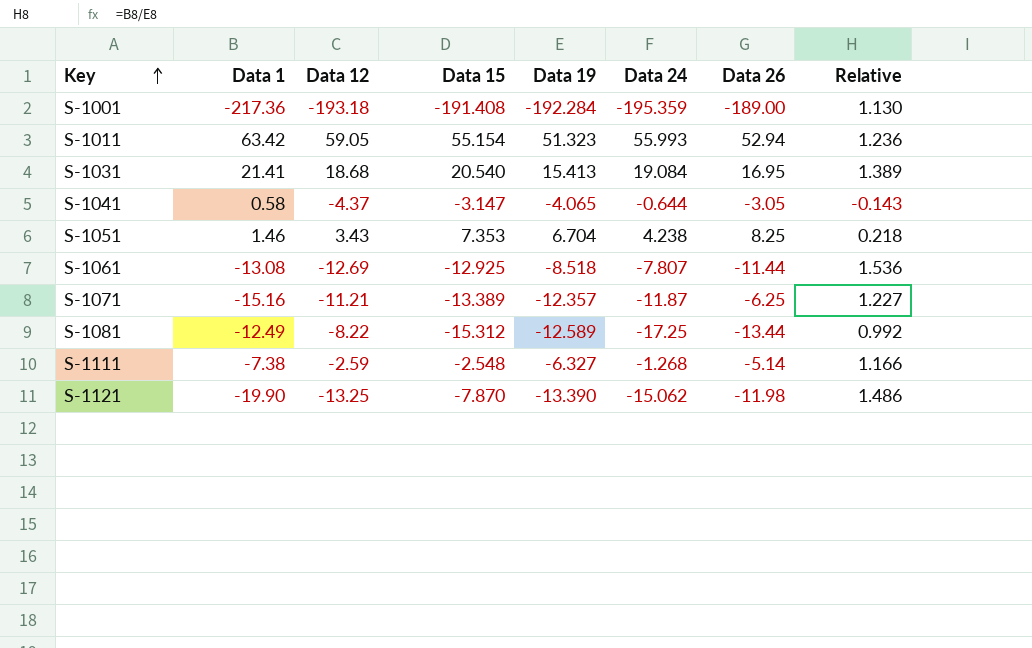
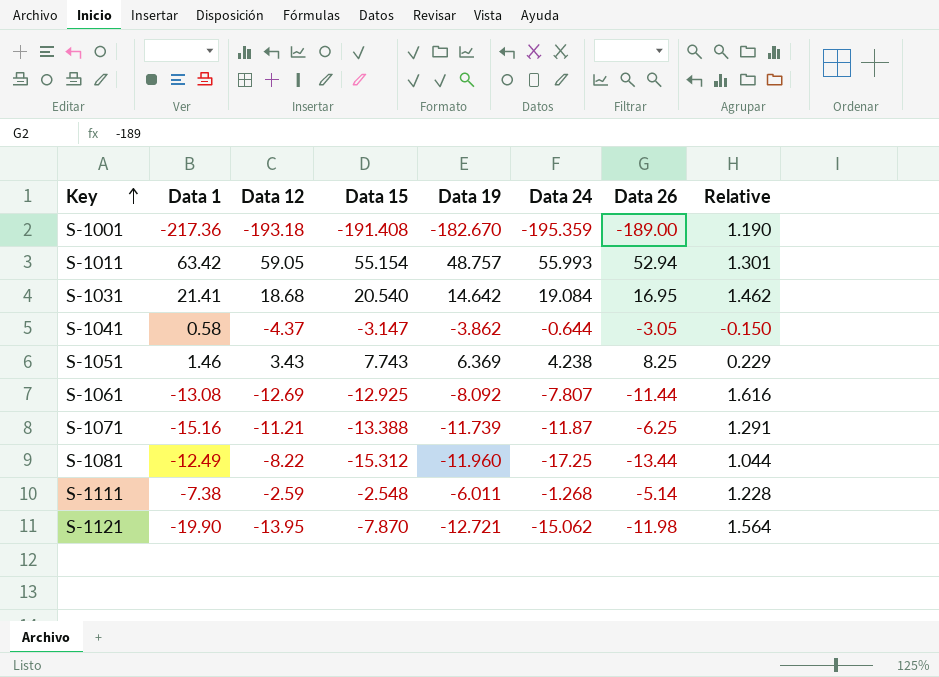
S-1001 | Data 19: -192.284 -> -182.670
S-1001 | Relative: 1.130 -> 1.190
S-1011 | Data 19: 51.323 -> 48.757
S-1011 | Relative: 1.236 -> 1.301
S-1031 | Data 19: 15.413 -> 14.642
S-1031 | Relative: 1.389 -> 1.462
S-1041 | Data 19: -4.065 -> -3.862
S-1041 | Relative: -0.143 -> -0.150
S-1051 | Data 15: 7.353 -> 7.743
S-1051 | Data 19: 6.704 -> 6.369
S-1051 | Relative: 0.218 -> 0.229
S-1061 | Data 19: -8.518 -> -8.092
S-1061 | Relative: 1.536 -> 1.616
S-1071 | Data 15: -13.389 -> -13.388
S-1071 | Data 19: -12.357 -> -11.739
S-1071 | Relative: 1.227 -> 1.291
S-1081 | Data 19: -12.589 -> -11.960
S-1081 | Relative: 0.992 -> 1.044
S-1111 | Data 19: -6.327 -> -6.011
S-1111 | Relative: 1.166 -> 1.228
S-1121 | Data 12: -13.25 -> -13.95
S-1121 | Data 19: -13.390 -> -12.721
S-1121 | Relative: 1.486 -> 1.564

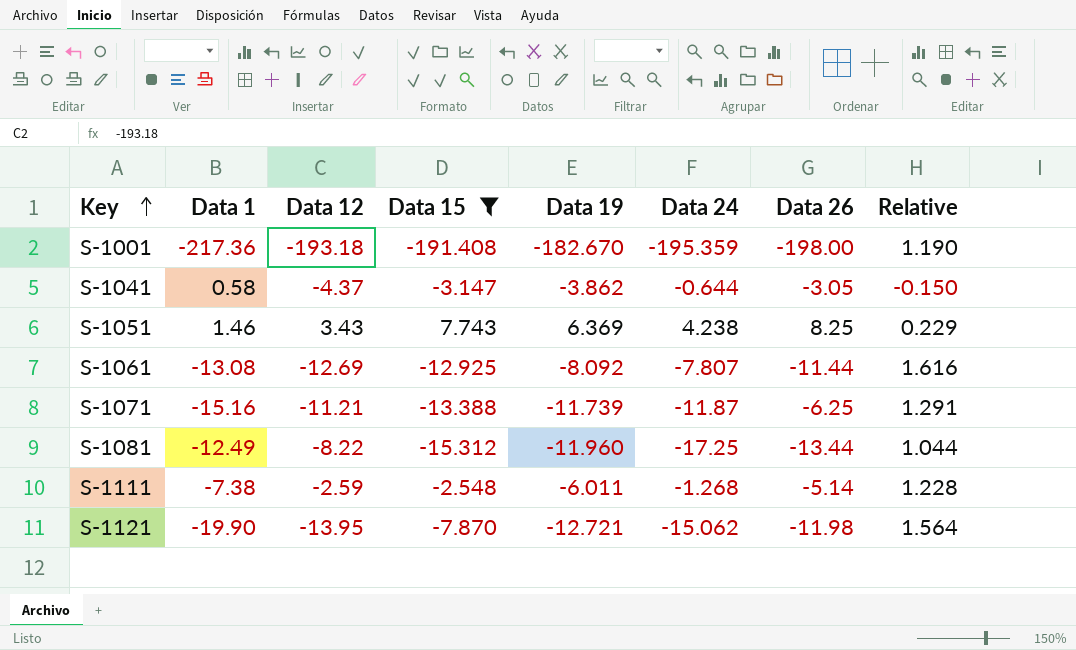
filter: none -> Data 15 <= 7.743
S-1001 | Data 26: -189.00 -> -198.00

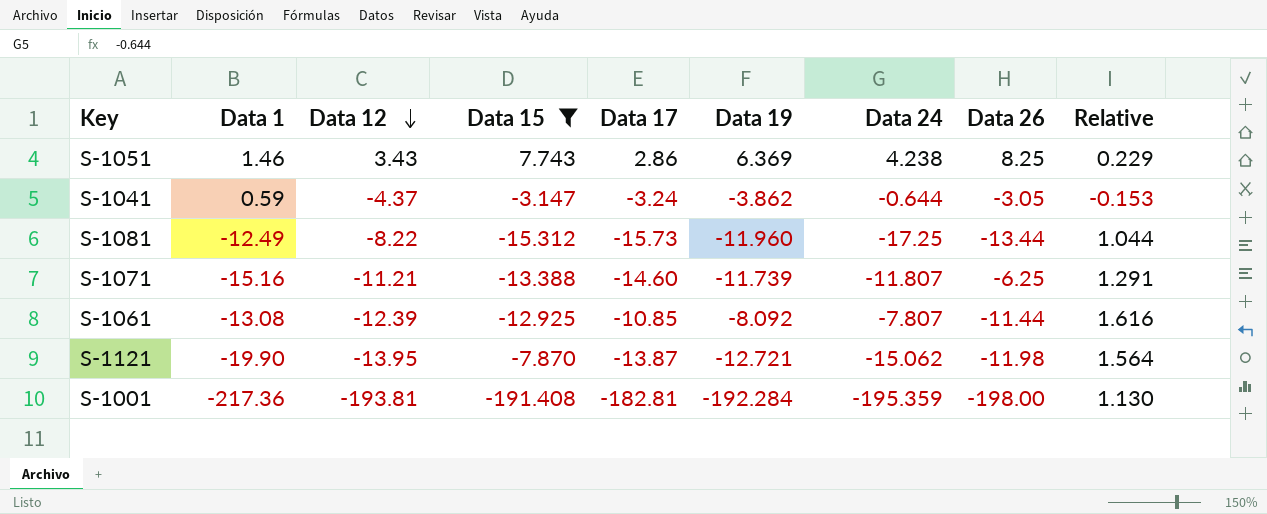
row order: Key ascending -> Data 12 descending
column Data 17 | position: none -> 5
row S-1111: -7.38 | -2.59 | -2.548 | -6.011 | -1.268 | -5.14 | 1.228 -> none
S-1041 | Data 1: 0.58 -> 0.59
S-1041 | Relative: -0.150 -> -0.153
S-1071 | Data 24: -11.87 -> -11.807
S-1061 | Data 12: -12.69 -> -12.39
S-1001 | Data 12: -193.18 -> -193.81
S-1001 | Data 19: -182.670 -> -192.284
S-1001 | Relative: 1.190 -> 1.130

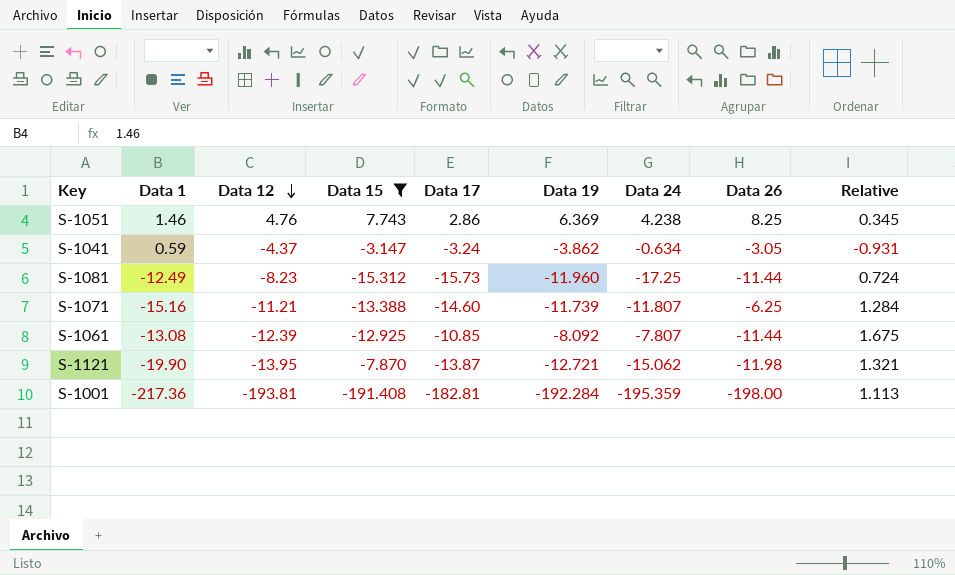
column Relative | formula: [Data 1] / [Data 19] -> [Data 1] / [Data 24]
S-1051 | Data 12: 3.43 -> 4.76
S-1041 | Data 24: -0.644 -> -0.634
S-1081 | Data 12: -8.22 -> -8.23
S-1081 | Data 26: -13.44 -> -11.44

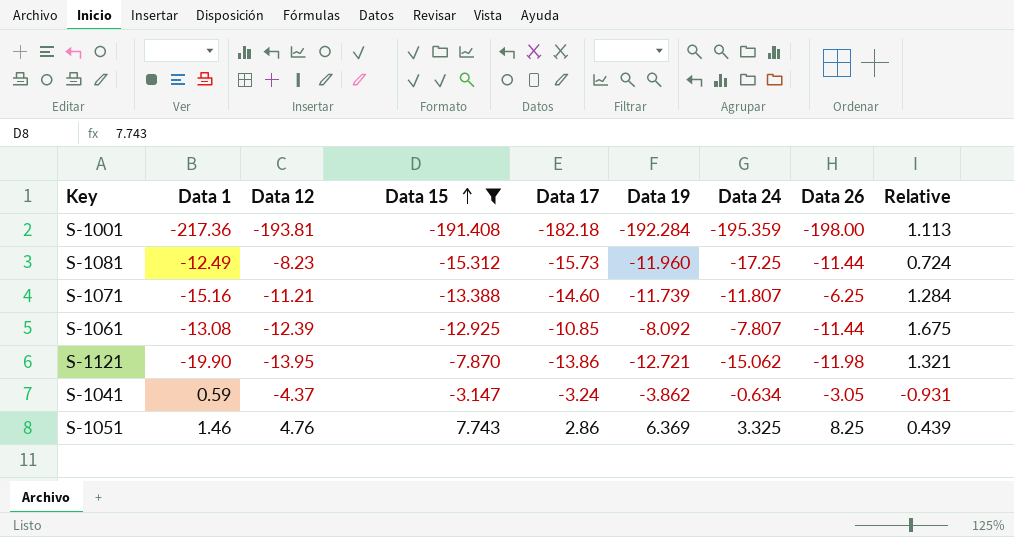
row order: Data 12 descending -> Data 15 ascending
S-1001 | Data 17: -182.81 -> -182.18
S-1121 | Data 17: -13.87 -> -13.86
S-1051 | Data 24: 4.238 -> 3.325
S-1051 | Relative: 0.345 -> 0.439

